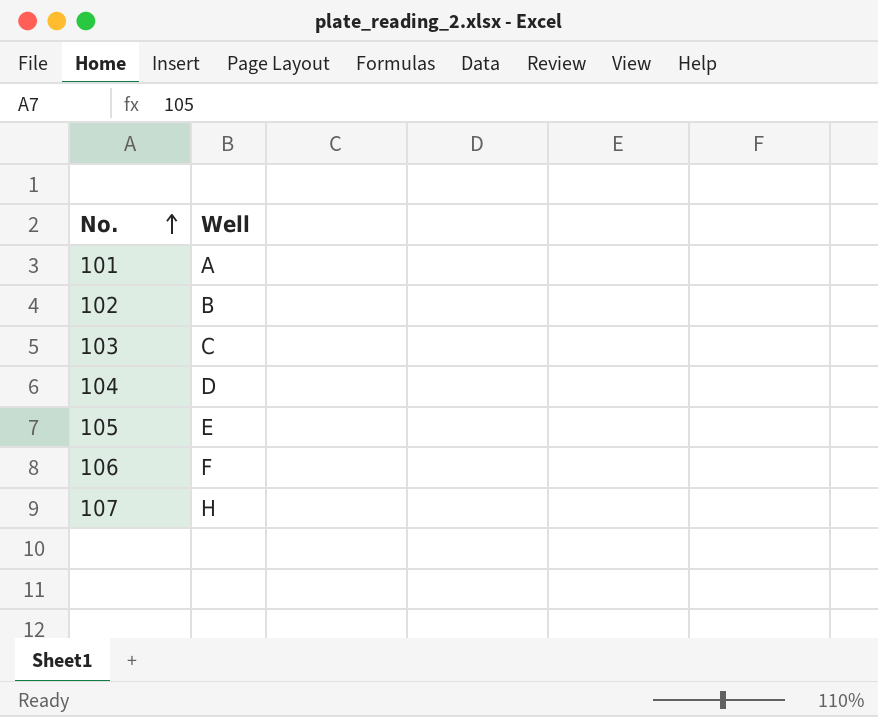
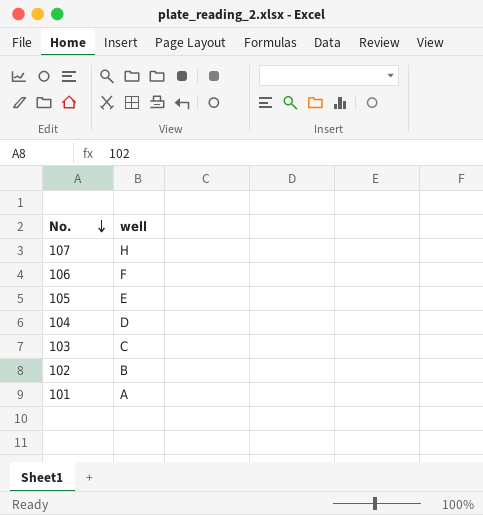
row order: No. ascending -> No. descending
column name: Well -> well

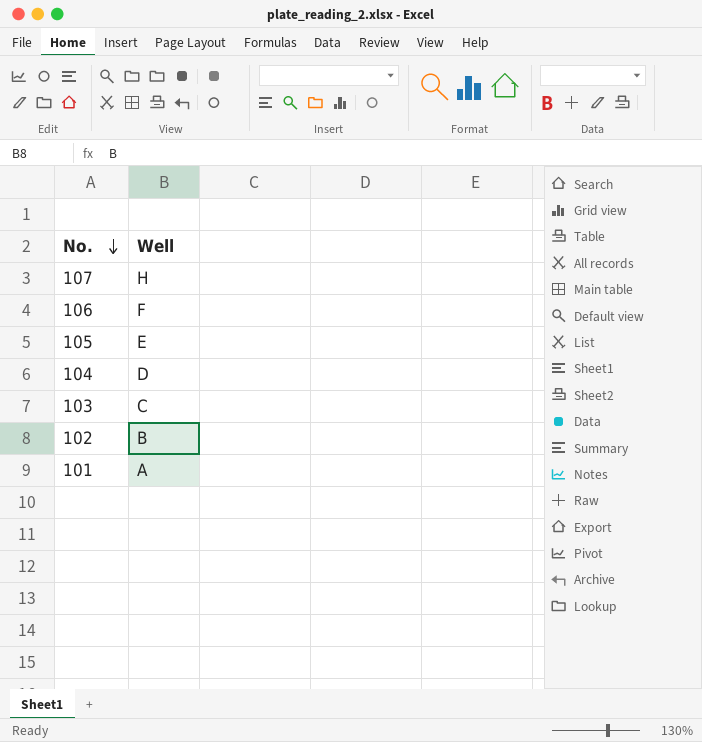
column name: well -> Well

